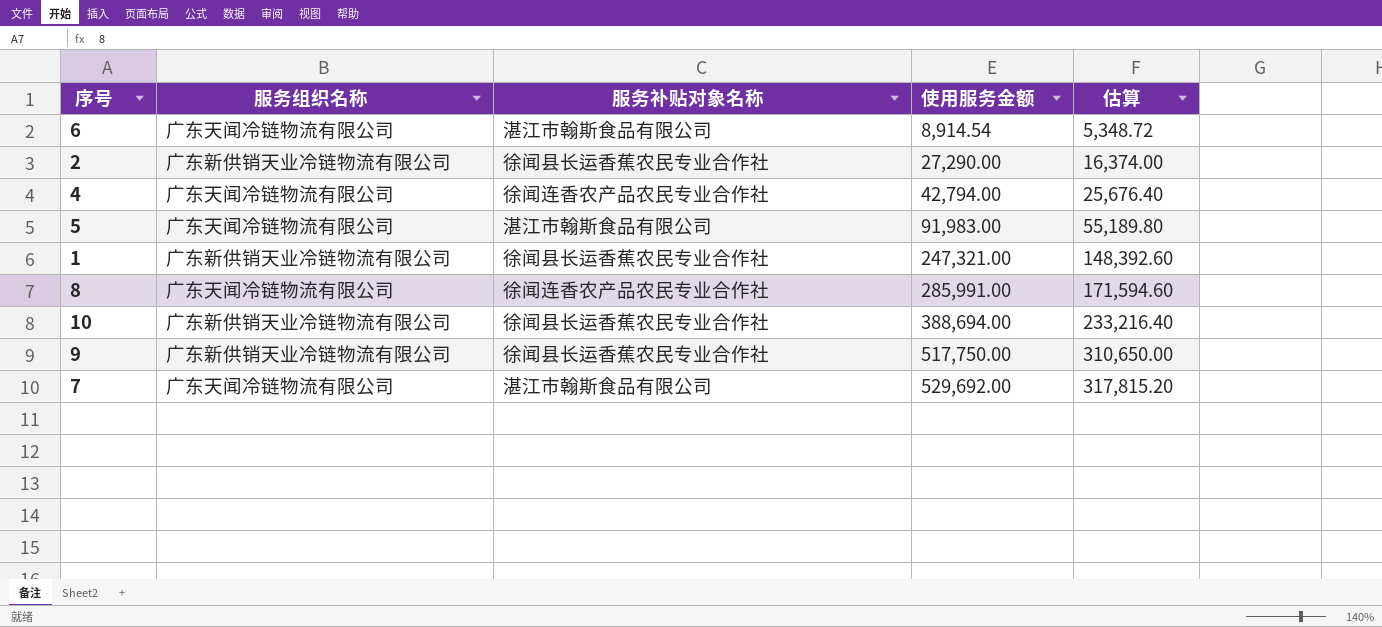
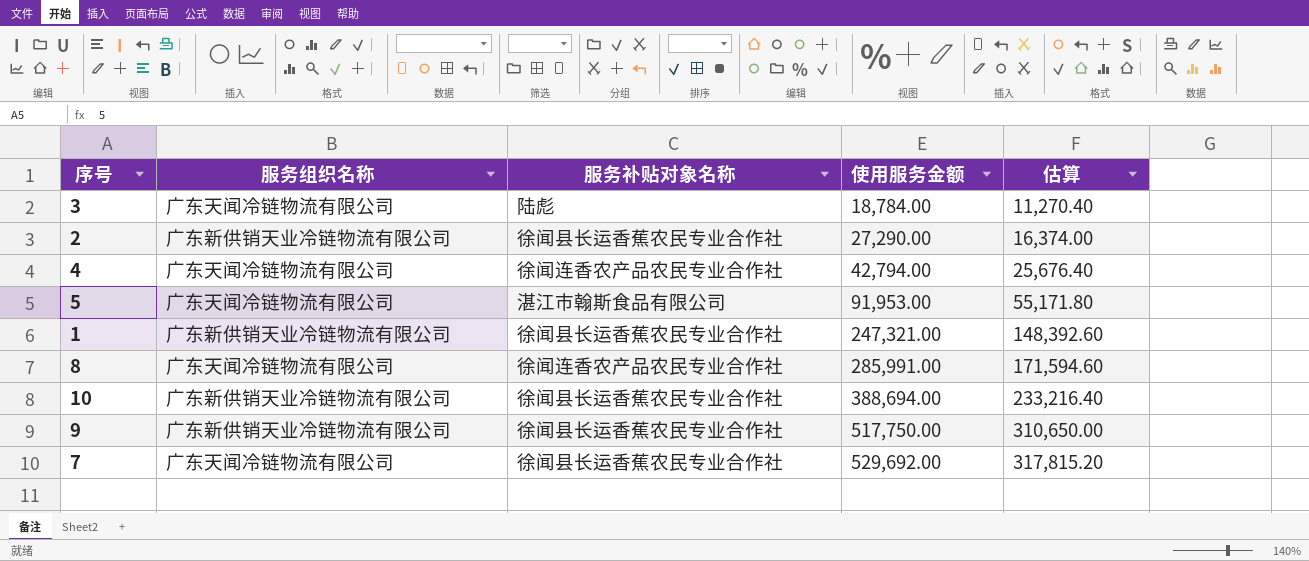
row 6: 广东天闻冷链物流有限公司 | 湛江市翰斯食品有限公司 | 8,914.54 | 5,348.72 -> none
row 3: none -> 广东天闻冷链物流有限公司 | 陆彪 | 18,784.00 | 11,270.40
5 | 使用服务金额: 91,983.00 -> 91,953.00
5 | 估算: 55,189.80 -> 55,171.80
7 | 服务补贴对象名称: 湛江市翰斯食品有限公司 -> 徐闻县长运香蕉农民专业合作社

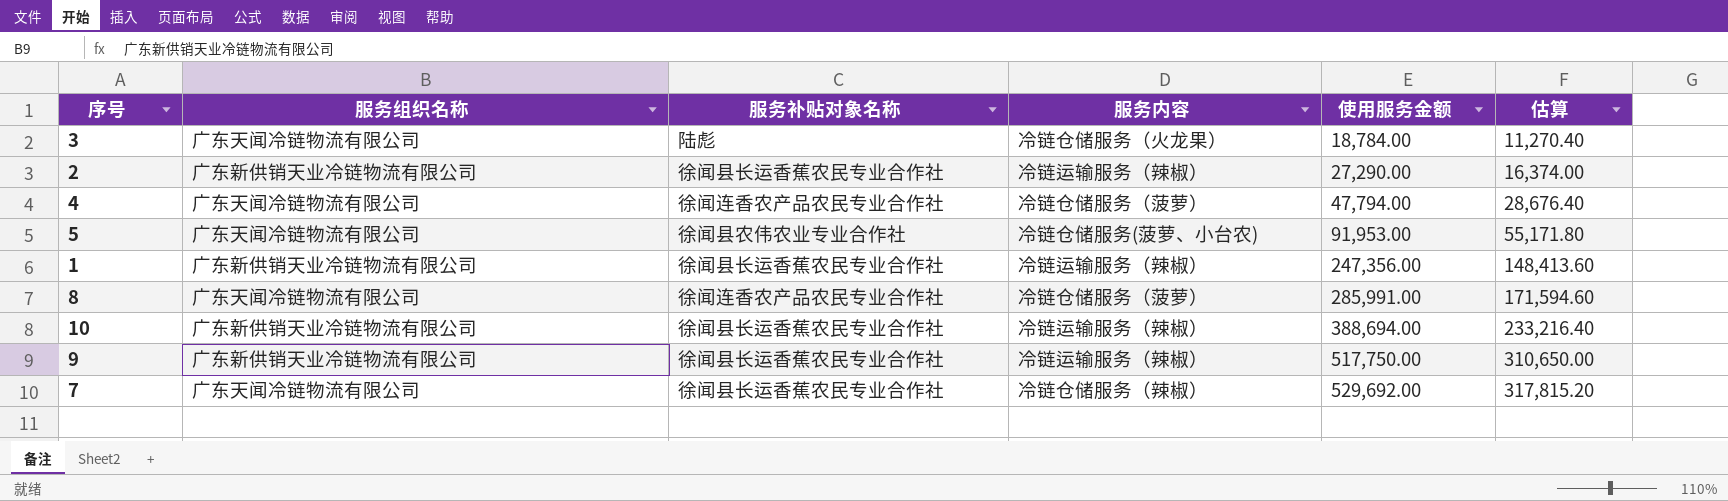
column 服务内容 | position: none -> 4
4 | 使用服务金额: 42,794.00 -> 47,794.00
4 | 估算: 25,676.40 -> 28,676.40
5 | 服务补贴对象名称: 湛江市翰斯食品有限公司 -> 徐闻县农伟农业专业合作社
1 | 使用服务金额: 247,321.00 -> 247,356.00
1 | 估算: 148,392.60 -> 148,413.60

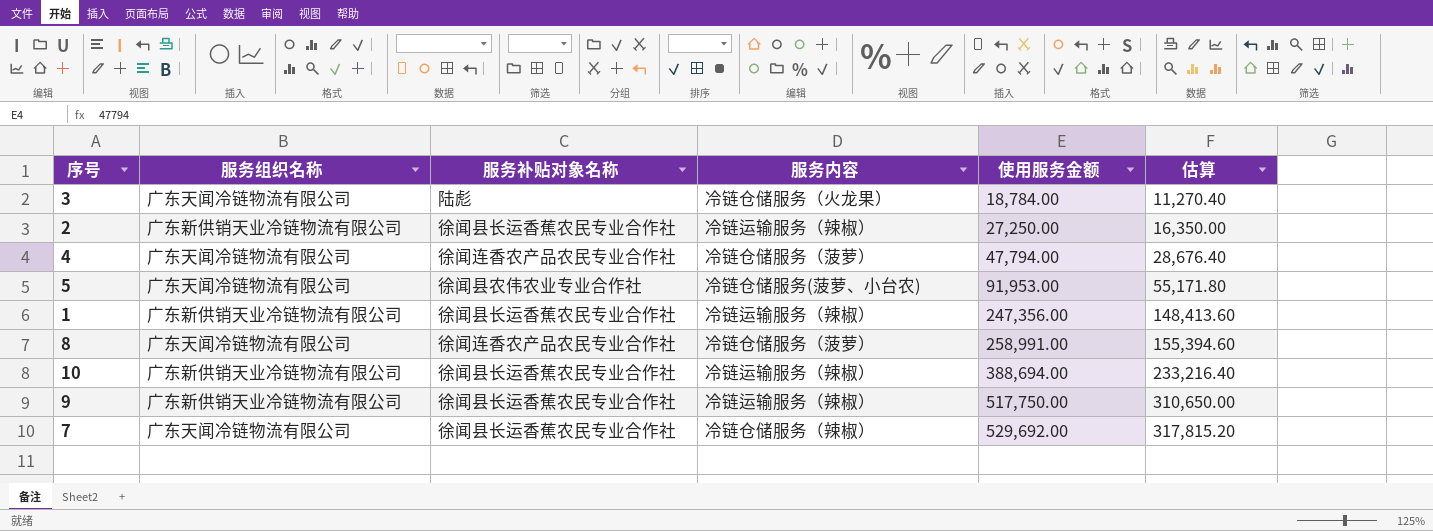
2 | 使用服务金额: 27,290.00 -> 27,250.00
2 | 估算: 16,374.00 -> 16,350.00
8 | 使用服务金额: 285,991.00 -> 258,991.00
8 | 估算: 171,594.60 -> 155,394.60

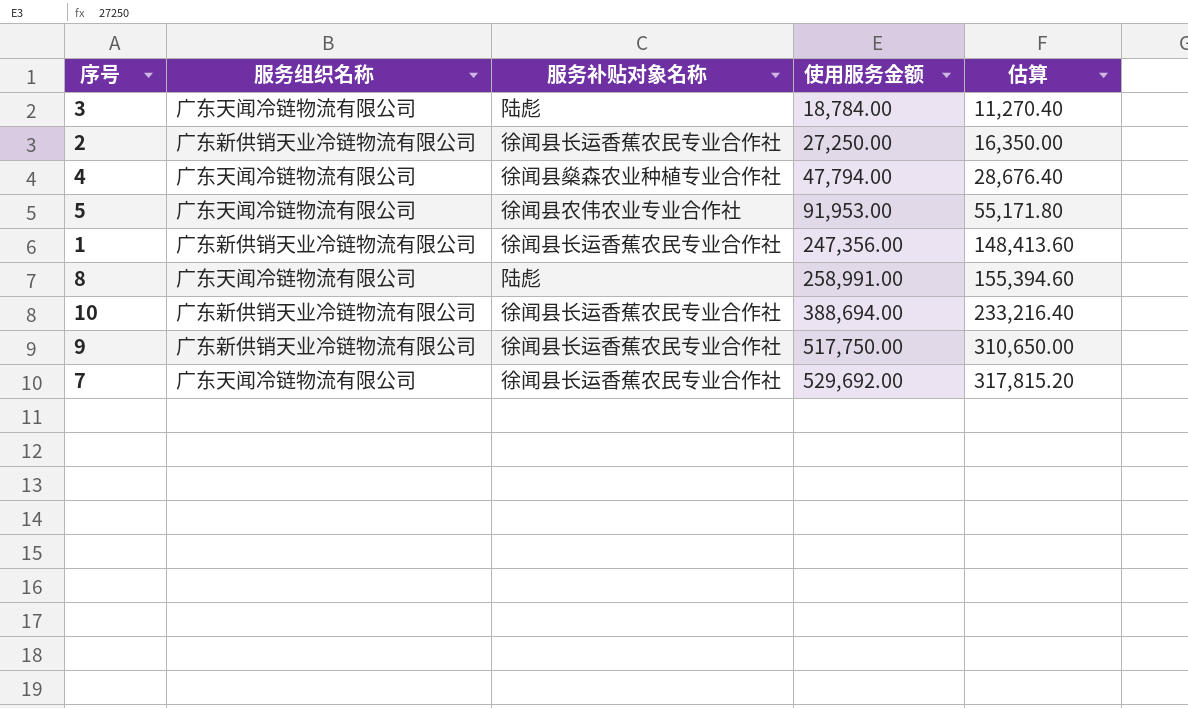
column 服务内容 | position: 4 -> none
4 | 服务补贴对象名称: 徐闻连香农产品农民专业合作社 -> 徐闻县燊森农业种植专业合作社
8 | 服务补贴对象名称: 徐闻连香农产品农民专业合作社 -> 陆彪

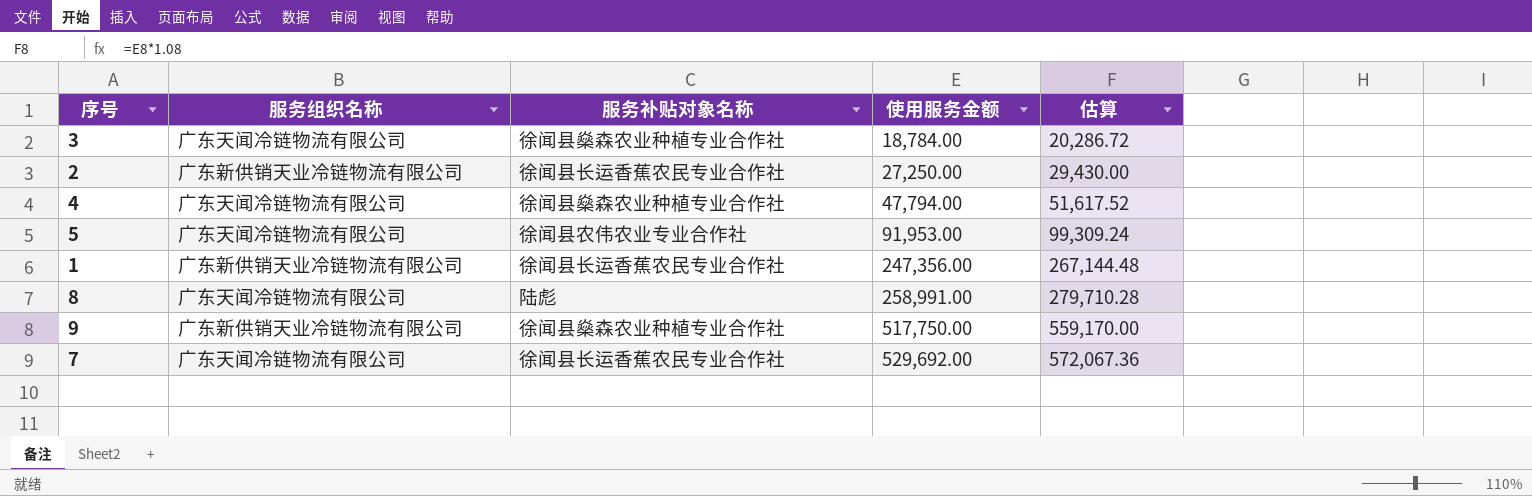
column 估算 | formula: [使用服务金额] * 0.6 -> [使用服务金额] * 1.08
row 10: 广东新供销天业冷链物流有限公司 | 徐闻县长运香蕉农民专业合作社 | 388,694.00 | 233,216.40 -> none
3 | 服务补贴对象名称: 陆彪 -> 徐闻县燊森农业种植专业合作社
9 | 服务补贴对象名称: 徐闻县长运香蕉农民专业合作社 -> 徐闻县燊森农业种植专业合作社

